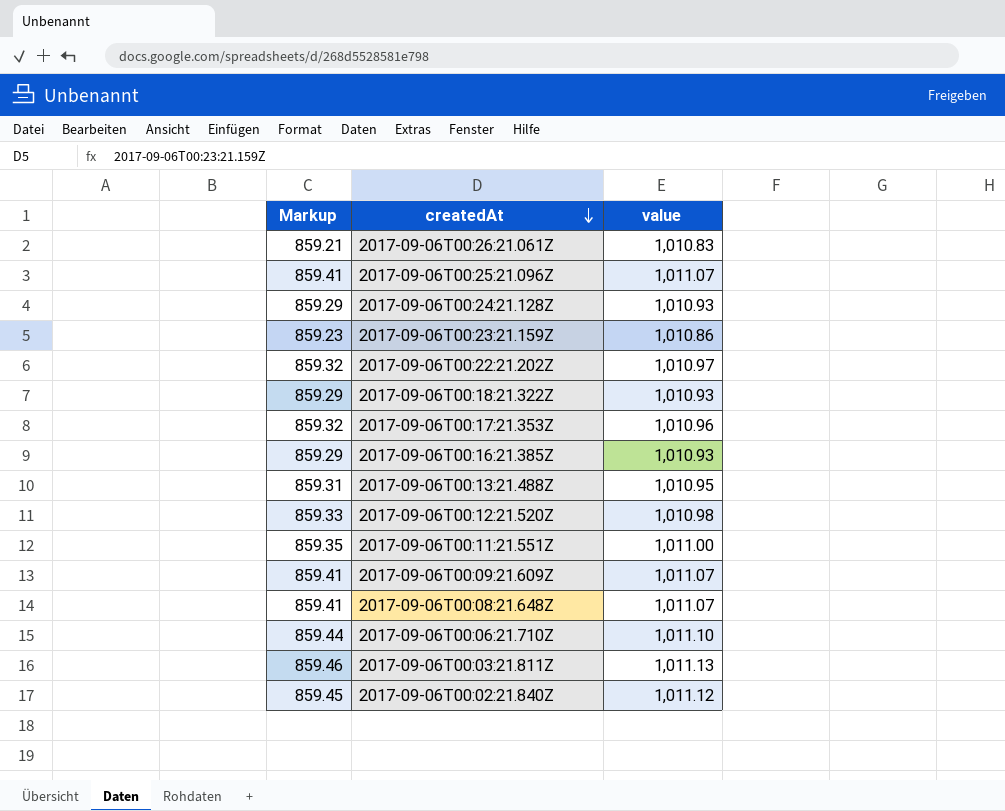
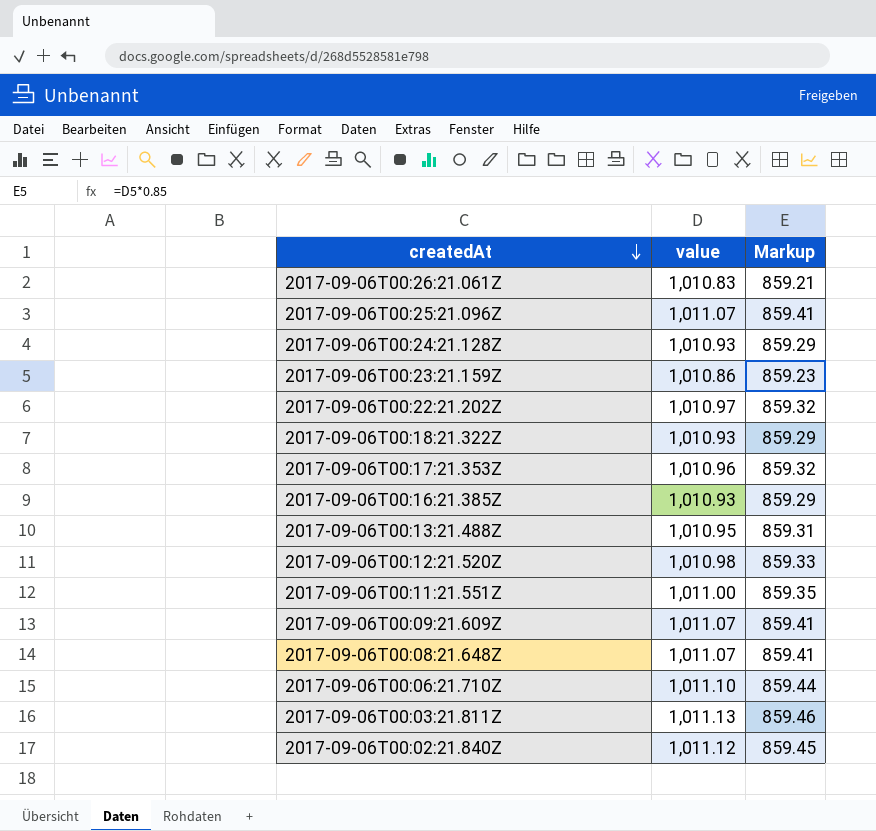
column Markup | position: 1 -> 3

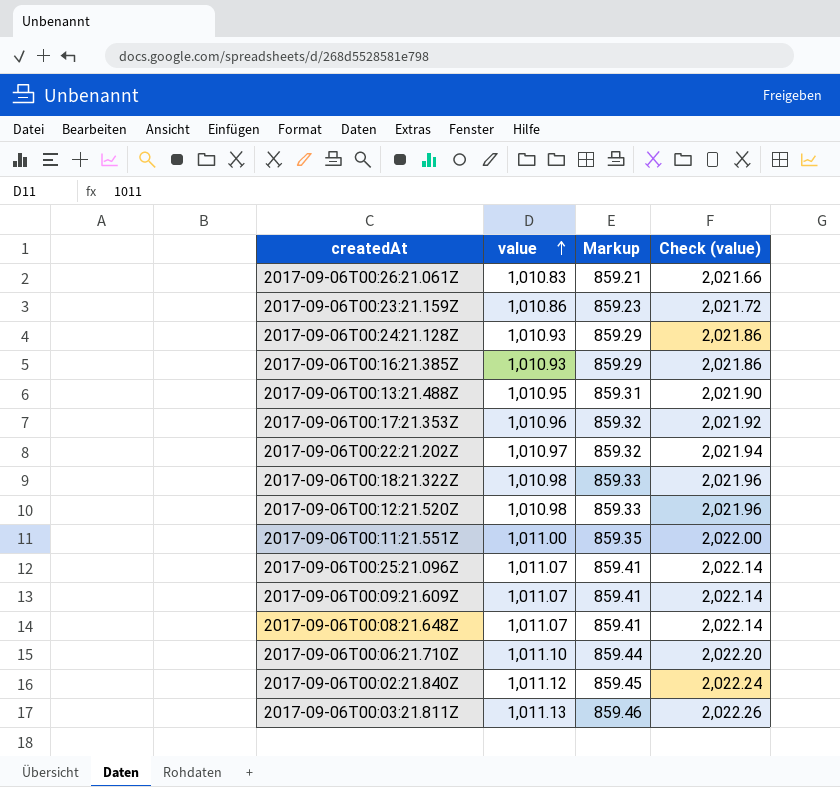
row order: createdAt descending -> value ascending
column Check (value) | formula: none -> [value] * 2
2017-09-06T00:18:21.322Z | value: 1,010.93 -> 1,010.98
2017-09-06T00:18:21.322Z | Markup: 859.29 -> 859.33

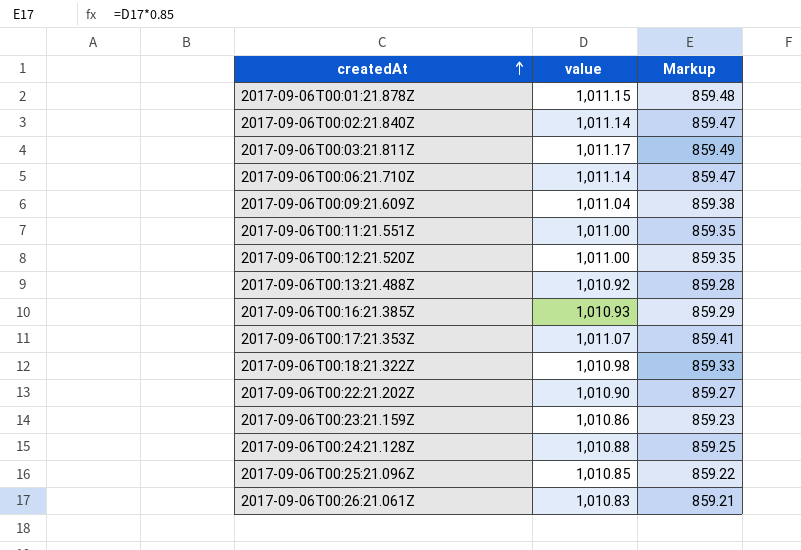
row order: value ascending -> createdAt ascending
column Check (value) | formula: [value] * 2 -> none
row 2017-09-06T00:08:21.648Z: 1,011.07 | 859.41 | 2,022.14 -> none
row 2017-09-06T00:01:21.878Z: none -> 1,011.15 | 859.48
2017-09-06T00:02:21.840Z | value: 1,011.12 -> 1,011.14
2017-09-06T00:02:21.840Z | Markup: 859.45 -> 859.47
2017-09-06T00:03:21.811Z | value: 1,011.13 -> 1,011.17
2017-09-06T00:03:21.811Z | Markup: 859.46 -> 859.49
2017-09-06T00:06:21.710Z | value: 1,011.10 -> 1,011.14
2017-09-06T00:06:21.710Z | Markup: 859.44 -> 859.47
2017-09-06T00:09:21.609Z | value: 1,011.07 -> 1,011.04
2017-09-06T00:09:21.609Z | Markup: 859.41 -> 859.38
2017-09-06T00:12:21.520Z | value: 1,010.98 -> 1,011.00
2017-09-06T00:12:21.520Z | Markup: 859.33 -> 859.35
2017-09-06T00:13:21.488Z | value: 1,010.95 -> 1,010.92
2017-09-06T00:13:21.488Z | Markup: 859.31 -> 859.28
2017-09-06T00:17:21.353Z | value: 1,010.96 -> 1,011.07
2017-09-06T00:17:21.353Z | Markup: 859.32 -> 859.41
2017-09-06T00:22:21.202Z | value: 1,010.97 -> 1,010.90
2017-09-06T00:22:21.202Z | Markup: 859.32 -> 859.27
2017-09-06T00:24:21.128Z | value: 1,010.93 -> 1,010.88
2017-09-06T00:24:21.128Z | Markup: 859.29 -> 859.25
2017-09-06T00:25:21.096Z | value: 1,011.07 -> 1,010.85
2017-09-06T00:25:21.096Z | Markup: 859.41 -> 859.22

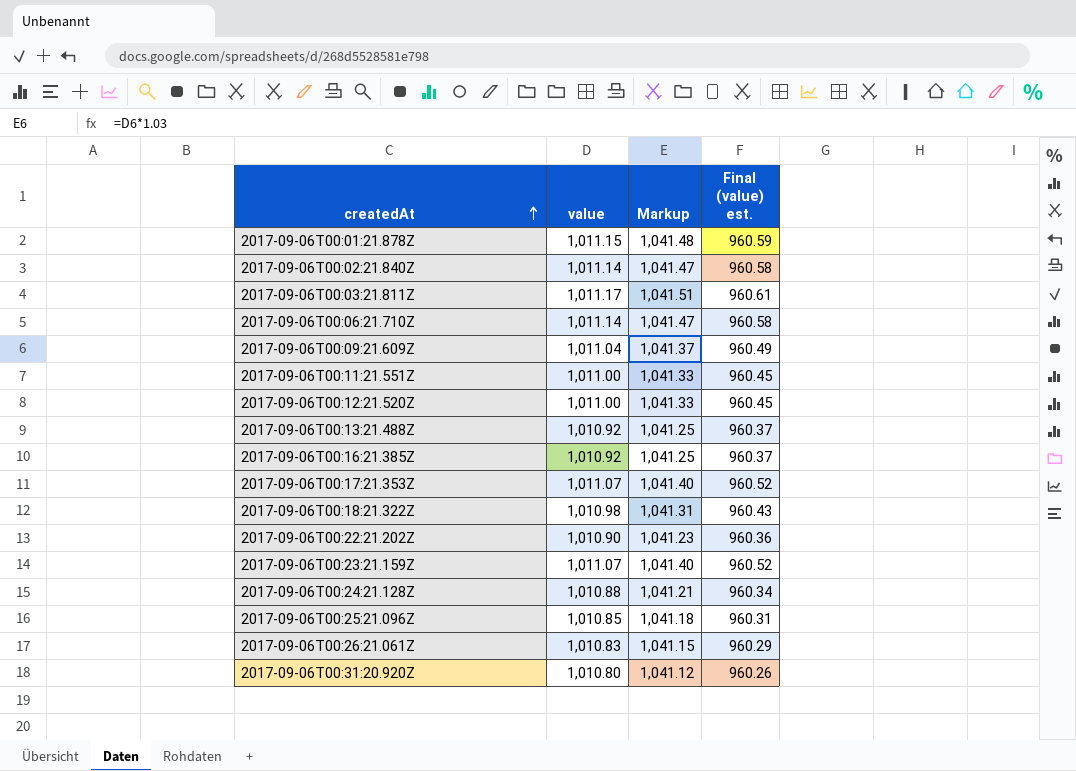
column Markup | formula: [value] * 0.85 -> [value] * 1.03
column Final (value) est. | formula: none -> [value] * 0.95
2017-09-06T00:16:21.385Z | value: 1,010.93 -> 1,010.92
2017-09-06T00:23:21.159Z | value: 1,010.86 -> 1,011.07
row 2017-09-06T00:31:20.920Z: none -> 1,010.80 | 1,041.12 | 960.26

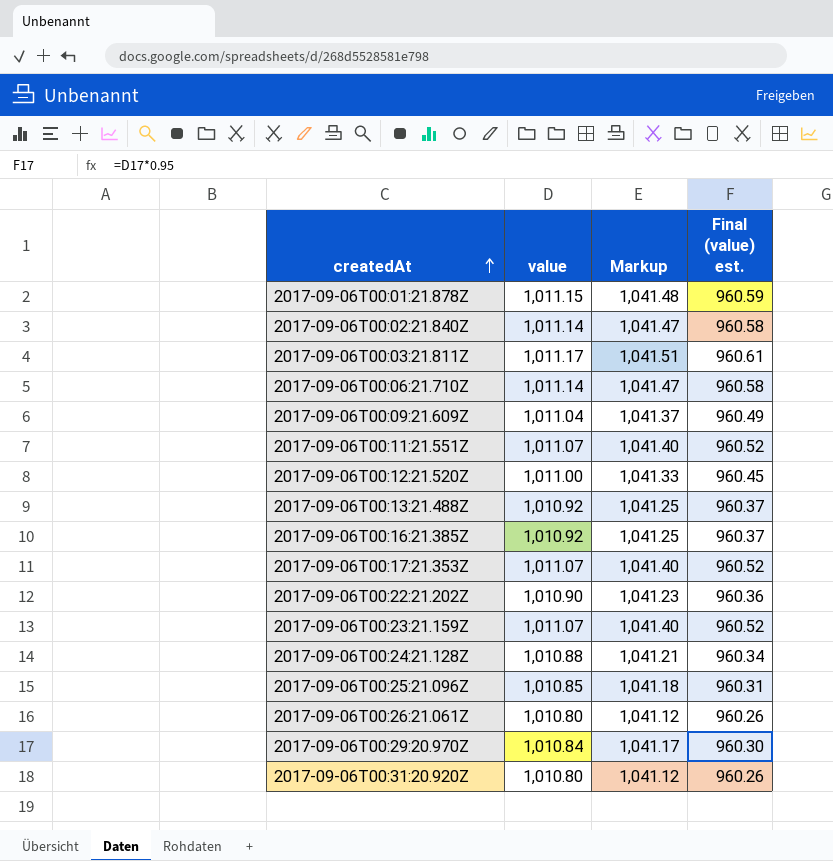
row 2017-09-06T00:18:21.322Z: 1,010.98 | 1,041.31 | 960.43 -> none
2017-09-06T00:11:21.551Z | value: 1,011.00 -> 1,011.07
2017-09-06T00:11:21.551Z | Markup: 1,041.33 -> 1,041.40
2017-09-06T00:11:21.551Z | Final (value) est.: 960.45 -> 960.52
2017-09-06T00:26:21.061Z | value: 1,010.83 -> 1,010.80
2017-09-06T00:26:21.061Z | Markup: 1,041.15 -> 1,041.12
2017-09-06T00:26:21.061Z | Final (value) est.: 960.29 -> 960.26
row 2017-09-06T00:29:20.970Z: none -> 1,010.84 | 1,041.17 | 960.30

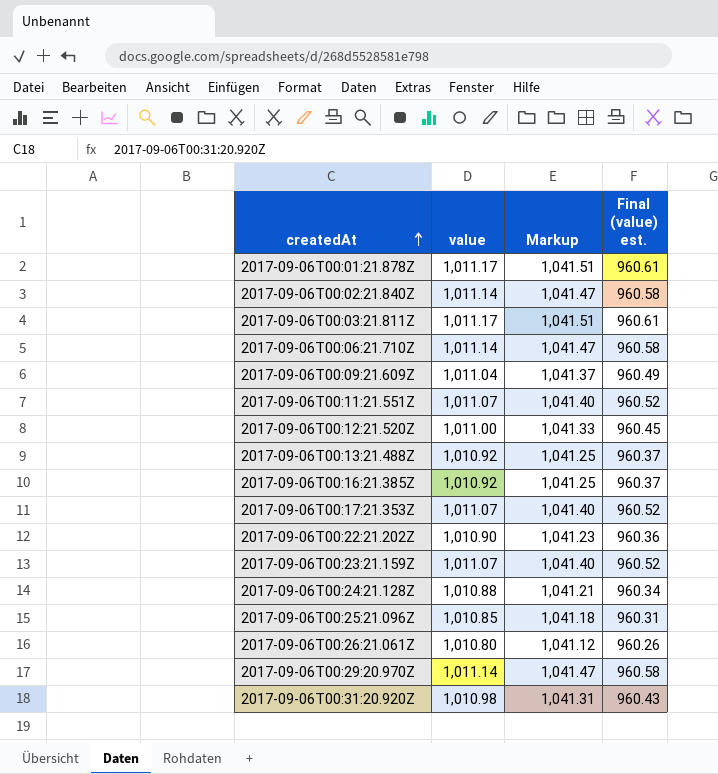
2017-09-06T00:01:21.878Z | value: 1,011.15 -> 1,011.17
2017-09-06T00:01:21.878Z | Markup: 1,041.48 -> 1,041.51
2017-09-06T00:01:21.878Z | Final (value) est.: 960.59 -> 960.61
2017-09-06T00:29:20.970Z | value: 1,010.84 -> 1,011.14
2017-09-06T00:29:20.970Z | Markup: 1,041.17 -> 1,041.47
2017-09-06T00:29:20.970Z | Final (value) est.: 960.30 -> 960.58
2017-09-06T00:31:20.920Z | value: 1,010.80 -> 1,010.98
2017-09-06T00:31:20.920Z | Markup: 1,041.12 -> 1,041.31
2017-09-06T00:31:20.920Z | Final (value) est.: 960.26 -> 960.43

